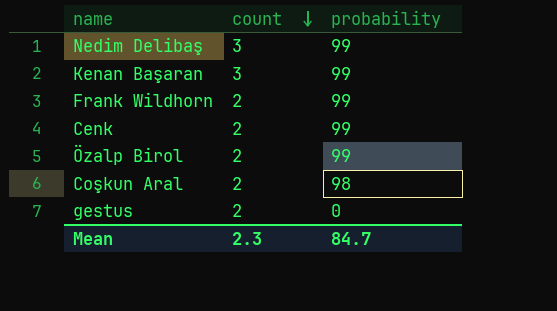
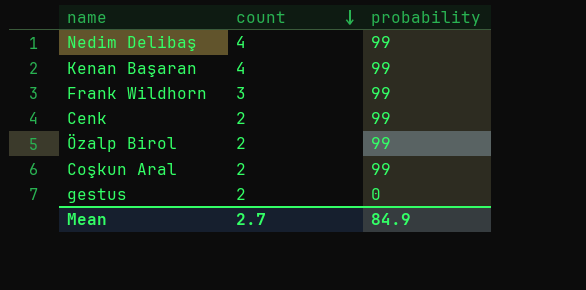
Nedim Delibaş | count: 3 -> 4
Kenan Başaran | count: 3 -> 4
Frank Wildhorn | count: 2 -> 3
Coşkun Aral | probability: 98 -> 99
Mean | count: 2.3 -> 2.7
Mean | probability: 84.7 -> 84.9

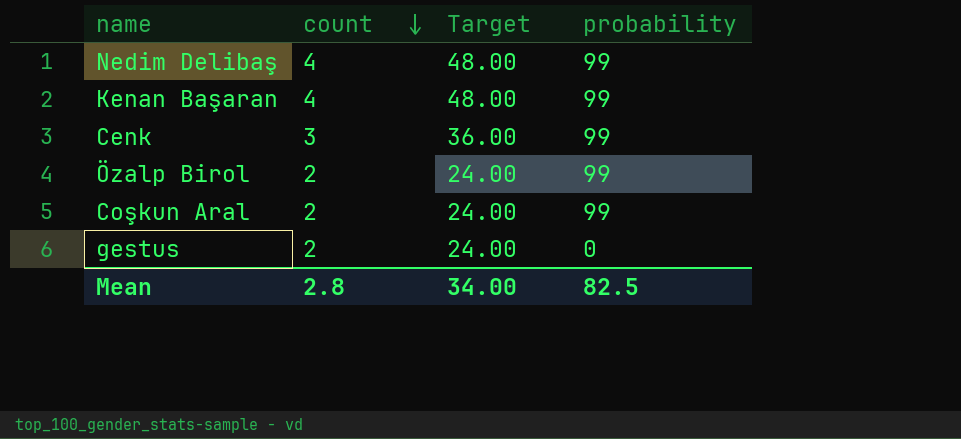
column Target | formula: none -> [count] * 12
row Frank Wildhorn: 3 | 99 -> none
Cenk | count: 2 -> 3
Mean | count: 2.7 -> 2.8
Mean | probability: 84.9 -> 82.5

